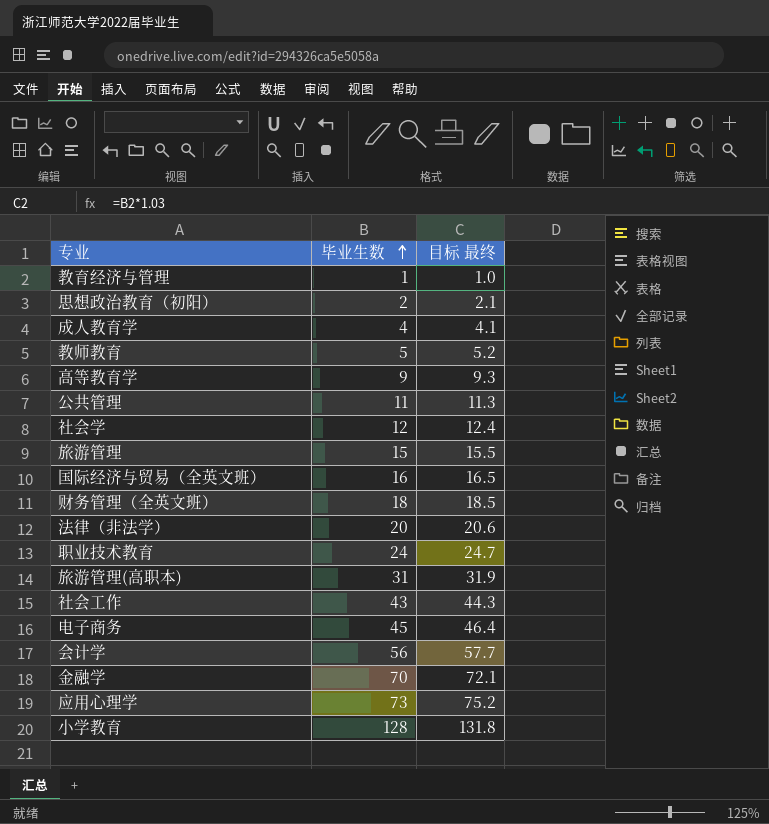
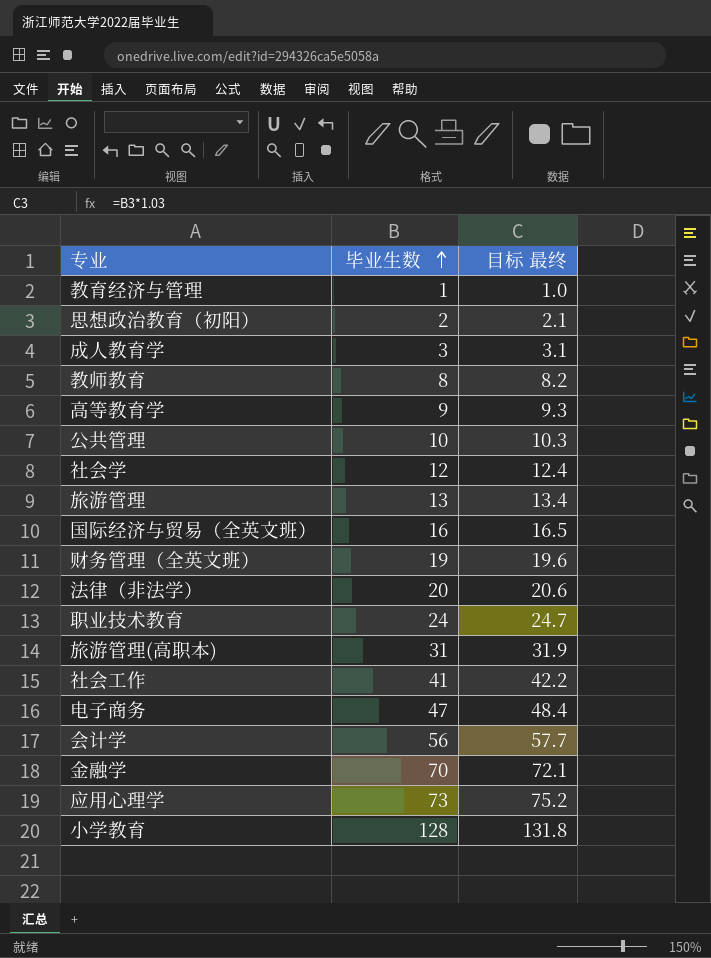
成人教育学 | 毕业生数: 4 -> 3
成人教育学 | 目标 最终: 4.1 -> 3.1
教师教育 | 毕业生数: 5 -> 8
教师教育 | 目标 最终: 5.2 -> 8.2
公共管理 | 毕业生数: 11 -> 10
公共管理 | 目标 最终: 11.3 -> 10.3
旅游管理 | 毕业生数: 15 -> 13
旅游管理 | 目标 最终: 15.5 -> 13.4
财务管理（全英文班） | 毕业生数: 18 -> 19
财务管理（全英文班） | 目标 最终: 18.5 -> 19.6
社会工作 | 毕业生数: 43 -> 41
社会工作 | 目标 最终: 44.3 -> 42.2
电子商务 | 毕业生数: 45 -> 47
电子商务 | 目标 最终: 46.4 -> 48.4

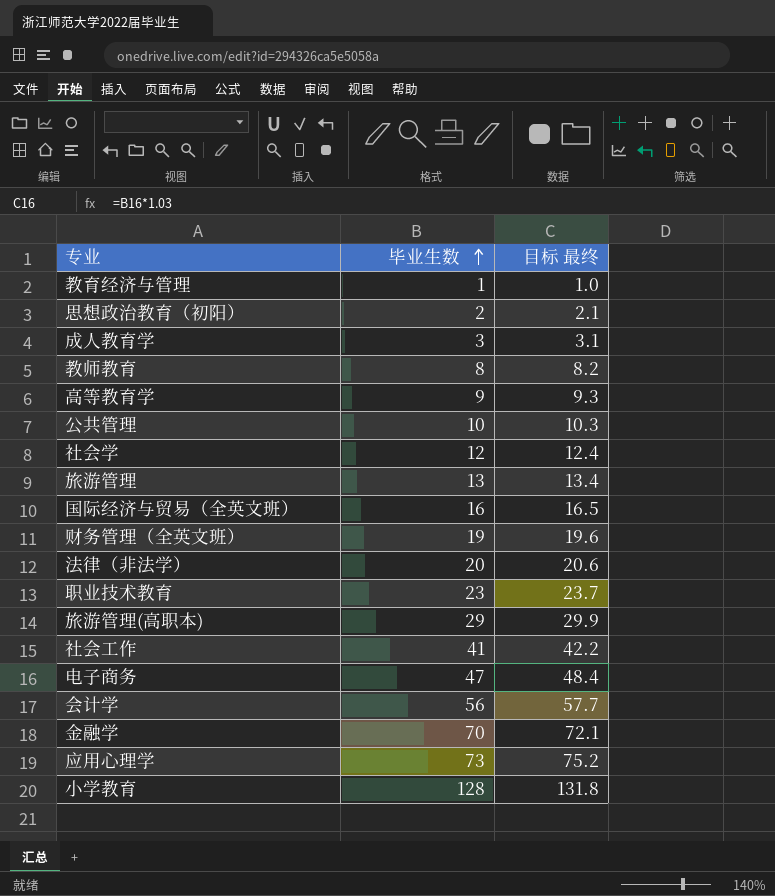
职业技术教育 | 毕业生数: 24 -> 23
职业技术教育 | 目标 最终: 24.7 -> 23.7
旅游管理(高职本) | 毕业生数: 31 -> 29
旅游管理(高职本) | 目标 最终: 31.9 -> 29.9

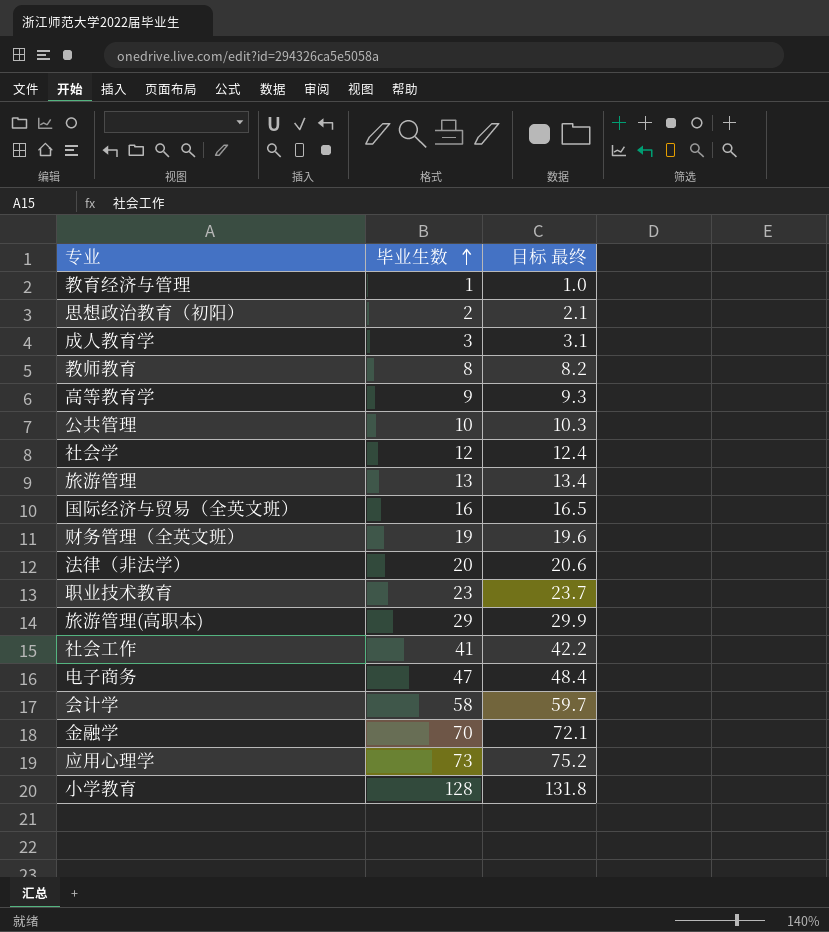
会计学 | 毕业生数: 56 -> 58
会计学 | 目标 最终: 57.7 -> 59.7

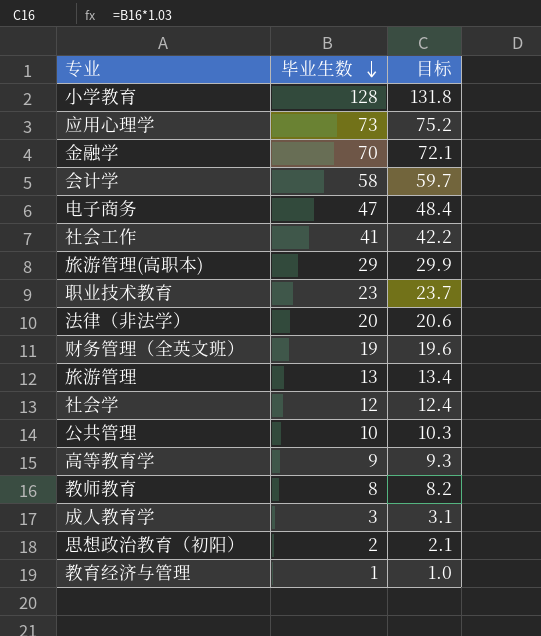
row order: 毕业生数 ascending -> 毕业生数 descending
column name: 目标 最终 -> 目标
row 国际经济与贸易（全英文班）: 16 | 16.5 -> none

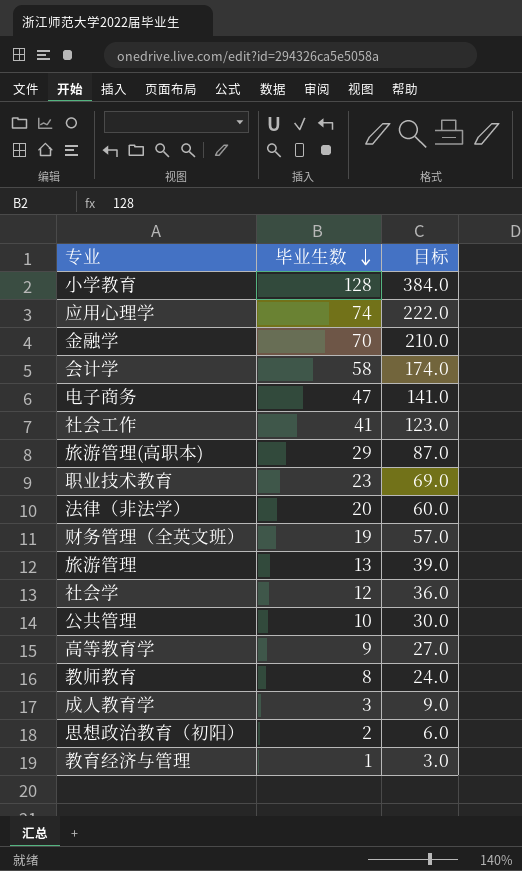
column 目标 | formula: [毕业生数] * 1.03 -> [毕业生数] * 3
应用心理学 | 毕业生数: 73 -> 74

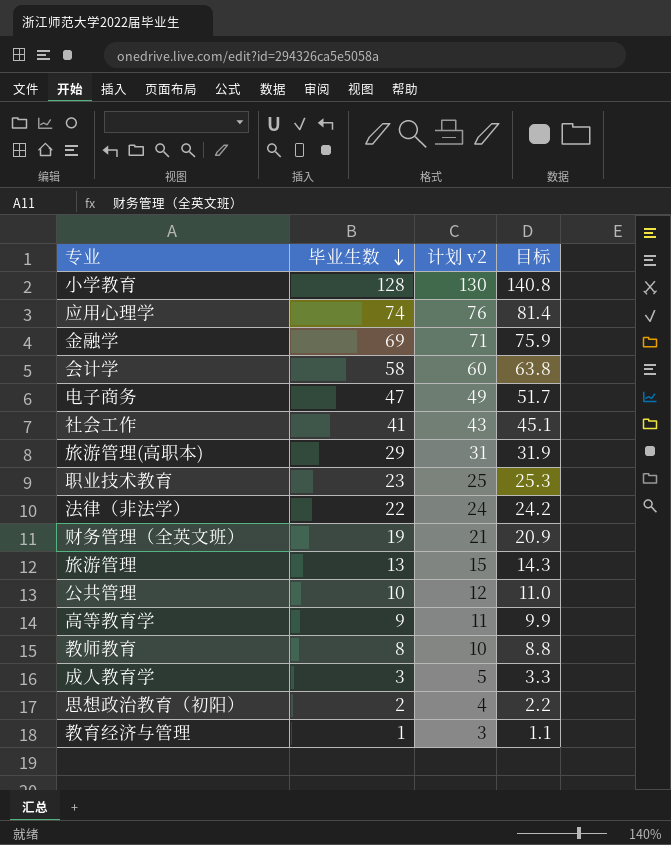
column 计划 v2 | formula: none -> [毕业生数] + 2
column 目标 | formula: [毕业生数] * 3 -> [毕业生数] * 1.1
row 社会学: 12 | 36.0 -> none
金融学 | 毕业生数: 70 -> 69
法律（非法学） | 毕业生数: 20 -> 22

